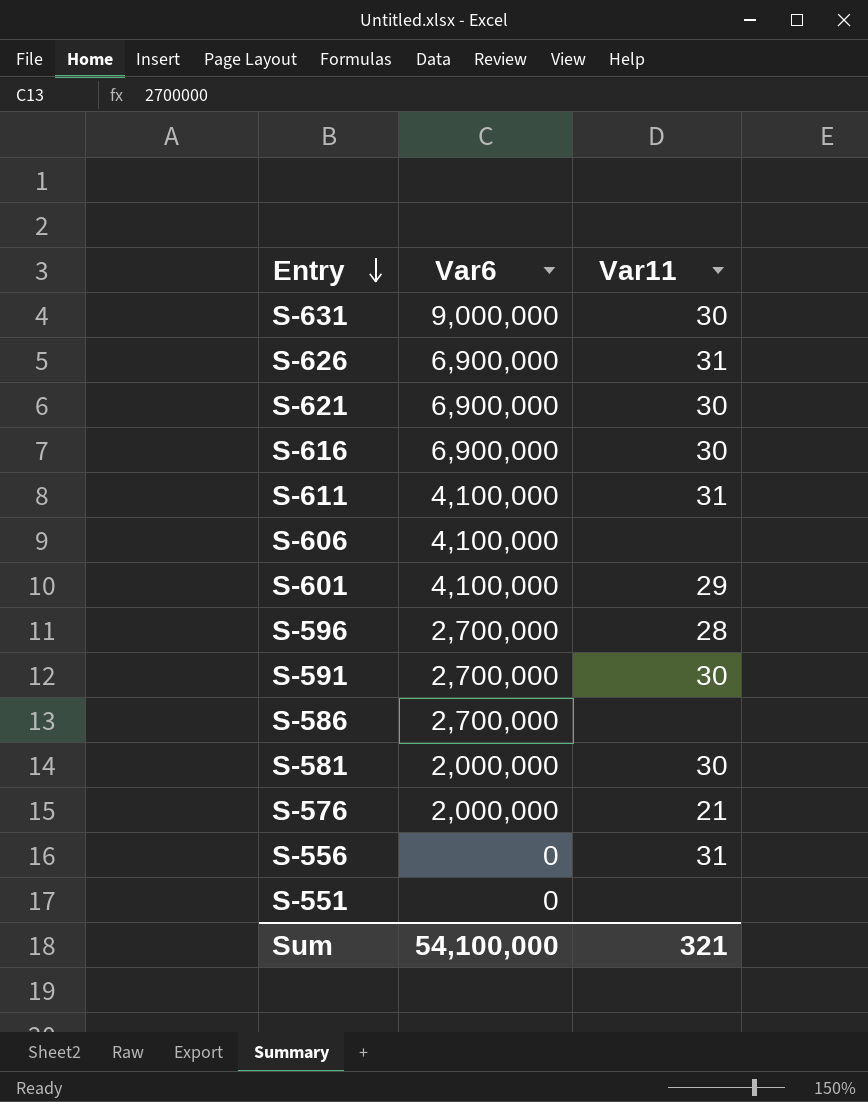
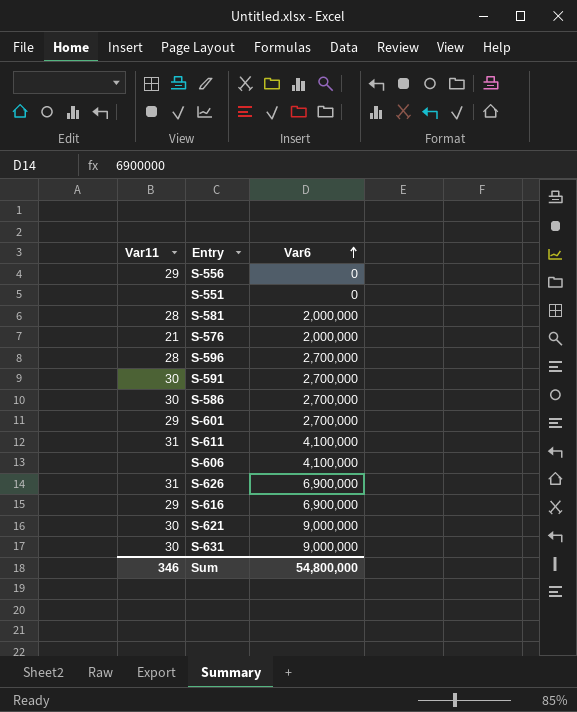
row order: Entry descending -> Var6 ascending
column Var11 | position: 3 -> 1
S-556 | Var11: 31 -> 29
S-581 | Var11: 30 -> 28
S-586 | Var11: none -> 30
S-601 | Var6: 4,100,000 -> 2,700,000
S-616 | Var11: 30 -> 29
S-621 | Var6: 6,900,000 -> 9,000,000
Sum | Var11: 321 -> 346
Sum | Var6: 54,100,000 -> 54,800,000

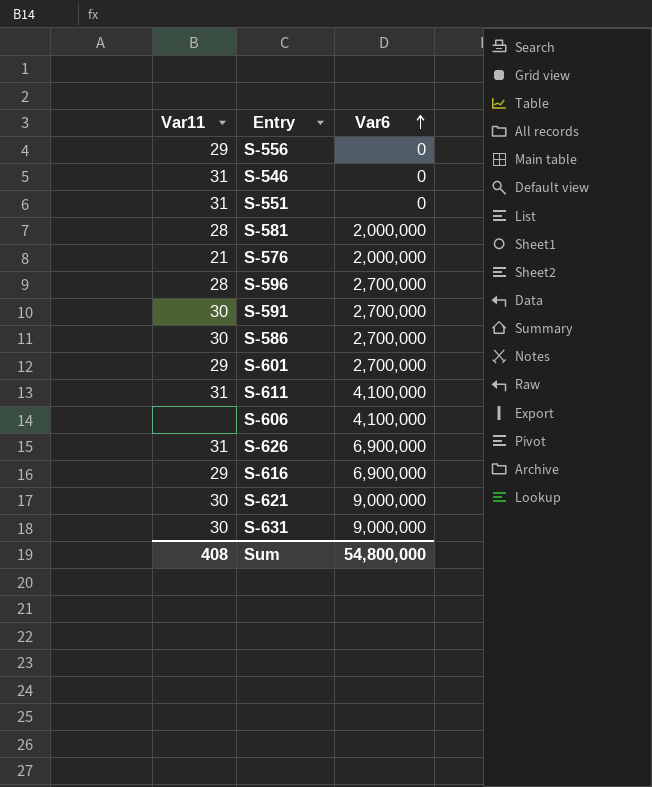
row S-546: none -> 31 | 0
S-551 | Var11: none -> 31
Sum | Var11: 346 -> 408

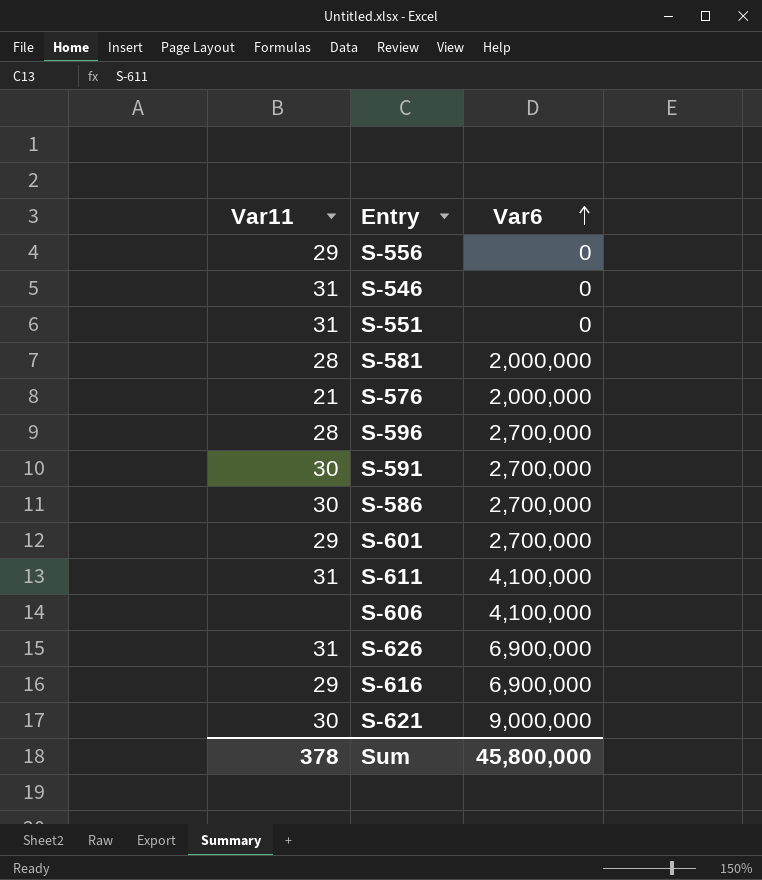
row S-631: 30 | 9,000,000 -> none
Sum | Var11: 408 -> 378
Sum | Var6: 54,800,000 -> 45,800,000

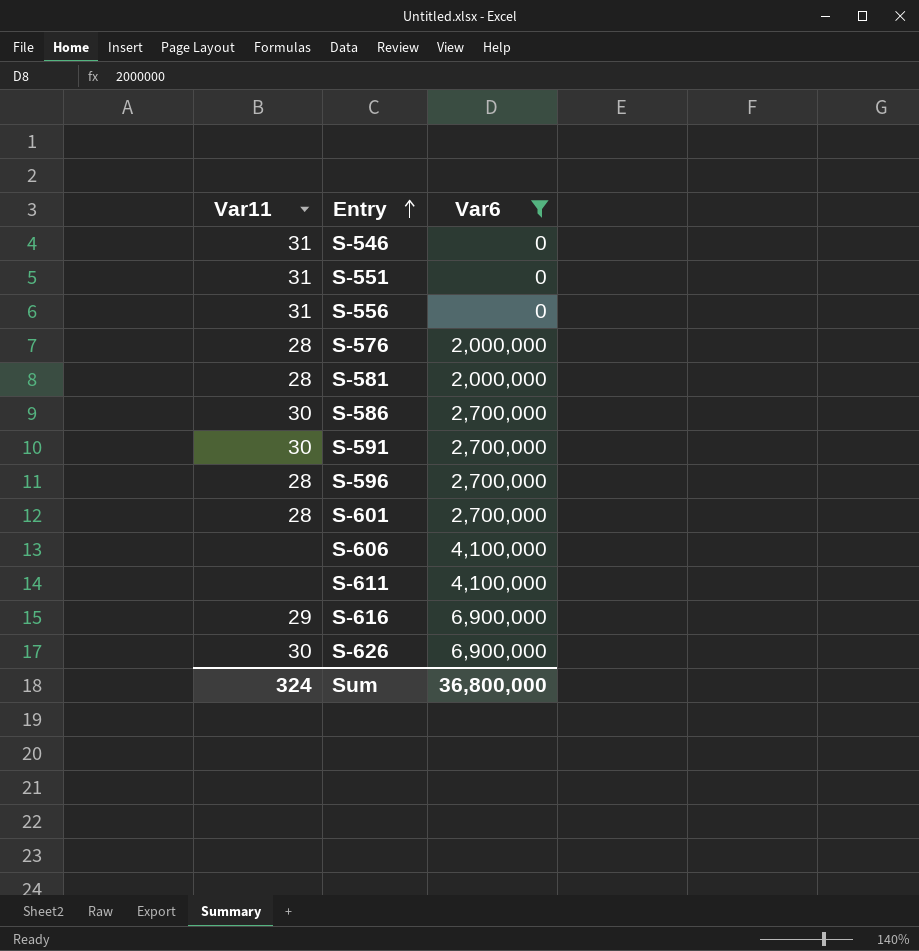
filter: none -> Var6 != 9,000,000
row order: Var6 ascending -> Entry ascending
S-556 | Var11: 29 -> 31
S-576 | Var11: 21 -> 28
S-601 | Var11: 29 -> 28
S-611 | Var11: 31 -> none
S-626 | Var11: 31 -> 30
Sum | Var11: 378 -> 324
Sum | Var6: 45,800,000 -> 36,800,000

